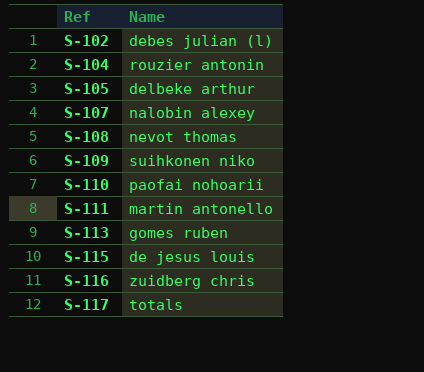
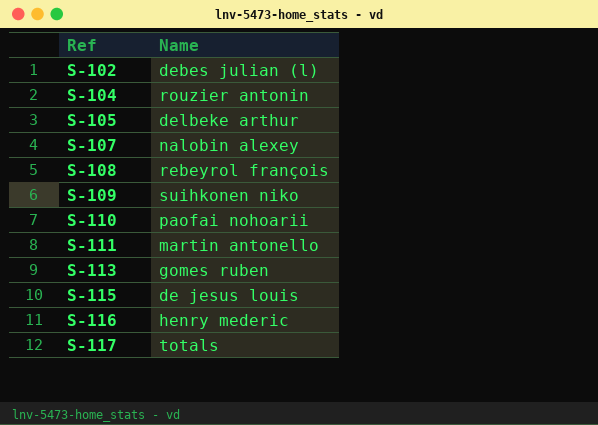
S-108 | Name: nevot thomas -> rebeyrol françois
S-116 | Name: zuidberg chris -> henry mederic

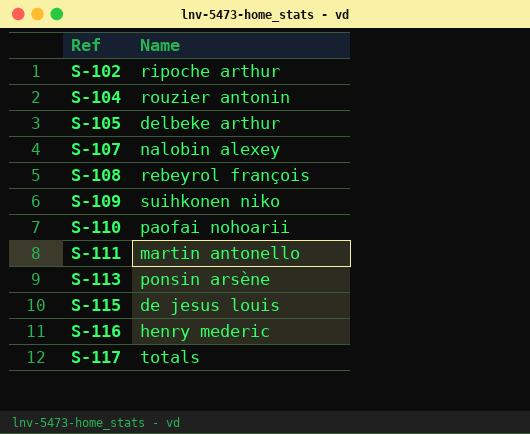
S-102 | Name: debes julian (l) -> ripoche arthur
S-113 | Name: gomes ruben -> ponsin arsène

